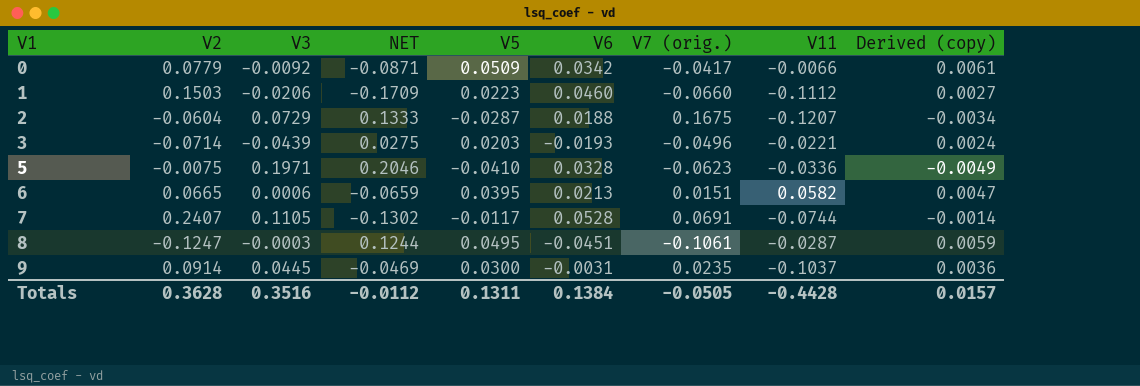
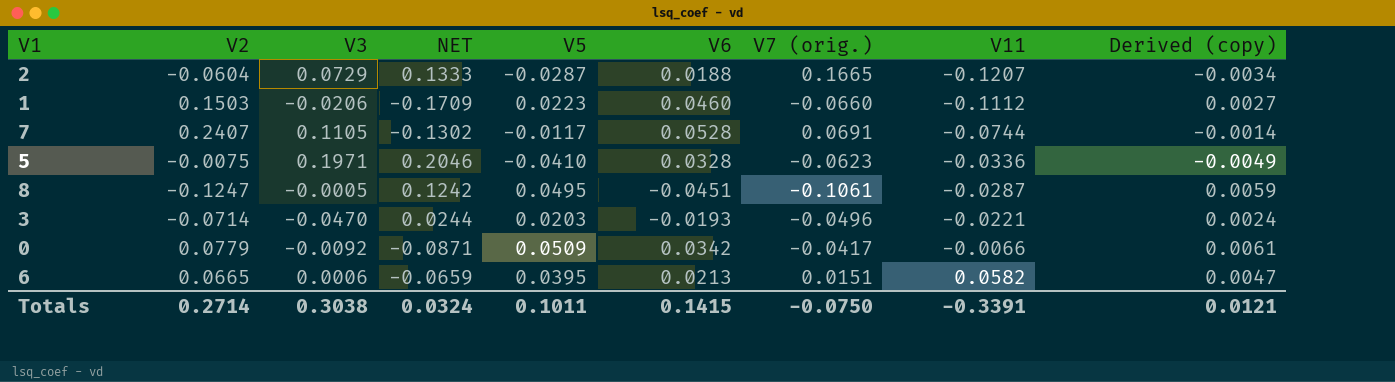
row order: V1 ascending -> V11 ascending
row 9: 0.0914 | 0.0445 | -0.0469 | 0.0300 | -0.0031 | 0.0235 | -0.1037 | 0.0036 -> none
2 | V7 (orig.): 0.1675 -> 0.1665
8 | V3: -0.0003 -> -0.0005
8 | NET: 0.1244 -> 0.1242
3 | V3: -0.0439 -> -0.0470
3 | NET: 0.0275 -> 0.0244
Totals | V2: 0.3628 -> 0.2714
Totals | V3: 0.3516 -> 0.3038
Totals | NET: -0.0112 -> 0.0324
Totals | V5: 0.1311 -> 0.1011
Totals | V6: 0.1384 -> 0.1415
Totals | V7 (orig.): -0.0505 -> -0.0750
Totals | V11: -0.4428 -> -0.3391
Totals | Derived (copy): 0.0157 -> 0.0121

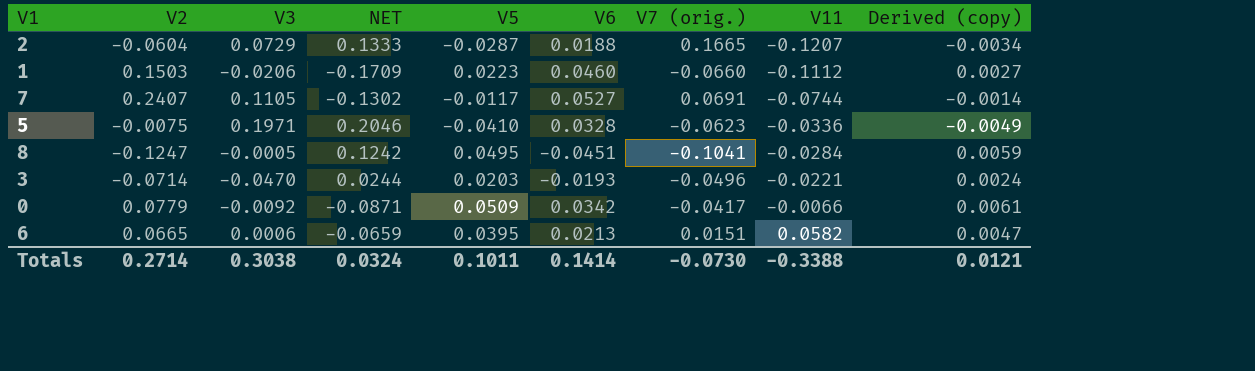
7 | V6: 0.0528 -> 0.0527
8 | V7 (orig.): -0.1061 -> -0.1041
8 | V11: -0.0287 -> -0.0284
Totals | V6: 0.1415 -> 0.1414
Totals | V7 (orig.): -0.0750 -> -0.0730
Totals | V11: -0.3391 -> -0.3388

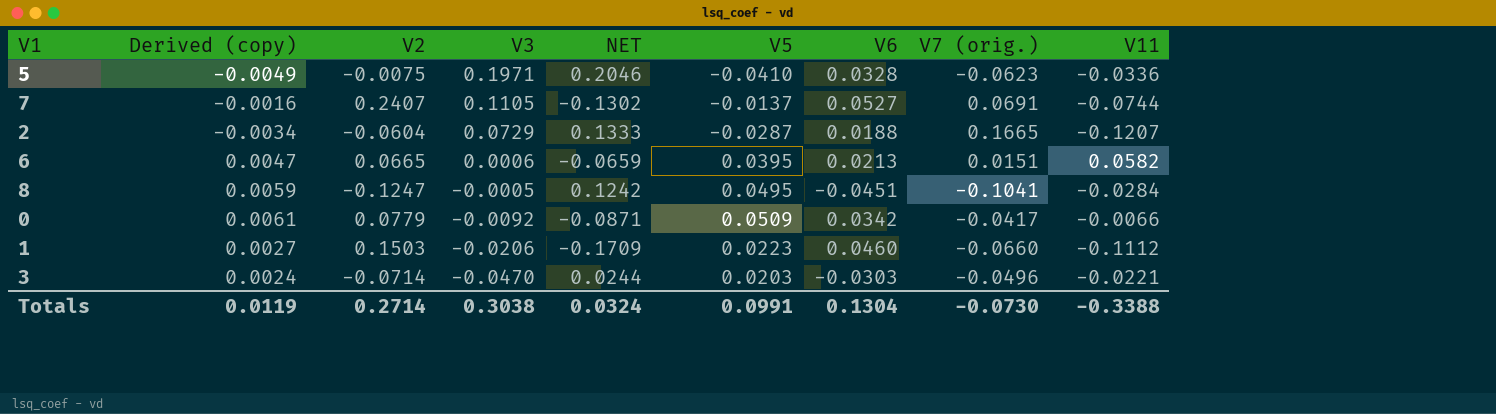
row order: V11 ascending -> V3 descending
column Derived (copy) | position: 9 -> 2
7 | Derived (copy): -0.0014 -> -0.0016
7 | V5: -0.0117 -> -0.0137
3 | V6: -0.0193 -> -0.0303
Totals | Derived (copy): 0.0121 -> 0.0119
Totals | V5: 0.1011 -> 0.0991
Totals | V6: 0.1414 -> 0.1304

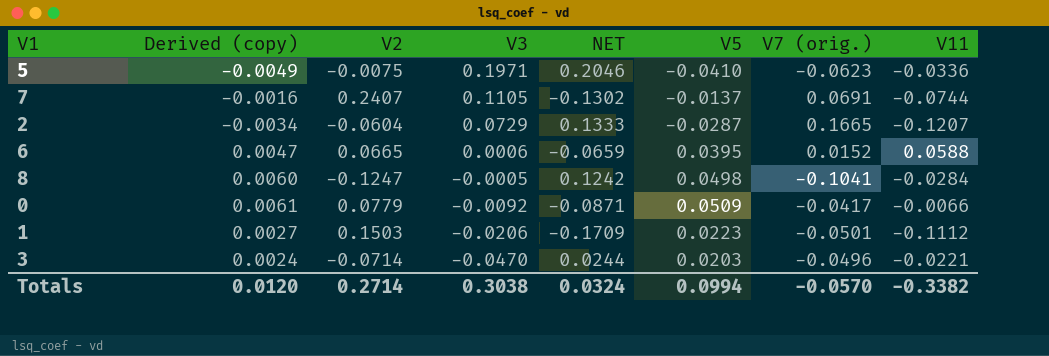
column V6 | position: 7 -> none
6 | V7 (orig.): 0.0151 -> 0.0152
6 | V11: 0.0582 -> 0.0588
8 | Derived (copy): 0.0059 -> 0.0060
8 | V5: 0.0495 -> 0.0498
1 | V7 (orig.): -0.0660 -> -0.0501
Totals | Derived (copy): 0.0119 -> 0.0120
Totals | V5: 0.0991 -> 0.0994
Totals | V7 (orig.): -0.0730 -> -0.0570
Totals | V11: -0.3388 -> -0.3382

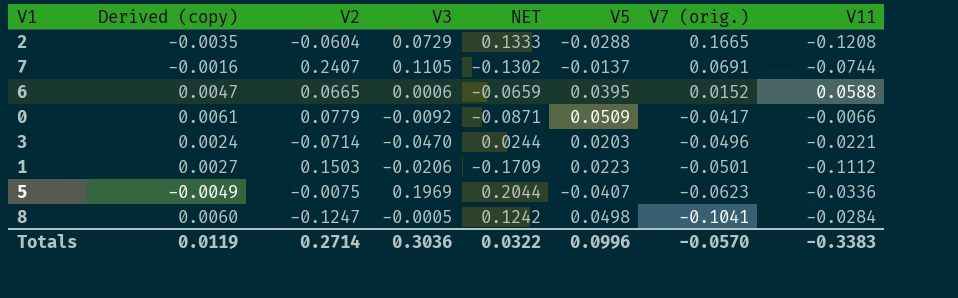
row order: V3 descending -> V7 (orig.) descending
2 | Derived (copy): -0.0034 -> -0.0035
2 | V5: -0.0287 -> -0.0288
2 | V11: -0.1207 -> -0.1208
5 | V3: 0.1971 -> 0.1969
5 | NET: 0.2046 -> 0.2044
5 | V5: -0.0410 -> -0.0407
Totals | Derived (copy): 0.0120 -> 0.0119
Totals | V3: 0.3038 -> 0.3036
Totals | NET: 0.0324 -> 0.0322
Totals | V5: 0.0994 -> 0.0996
Totals | V11: -0.3382 -> -0.3383

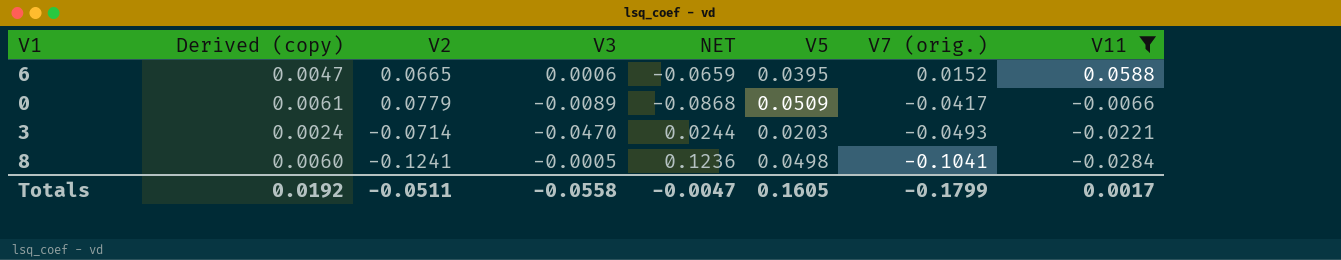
filter: none -> V11 >= -0.0284
0 | V3: -0.0092 -> -0.0089
0 | NET: -0.0871 -> -0.0868
3 | V7 (orig.): -0.0496 -> -0.0493
8 | V2: -0.1247 -> -0.1241
8 | NET: 0.1242 -> 0.1236
Totals | Derived (copy): 0.0119 -> 0.0192
Totals | V2: 0.2714 -> -0.0511
Totals | V3: 0.3036 -> -0.0558
Totals | NET: 0.0322 -> -0.0047
Totals | V5: 0.0996 -> 0.1605
Totals | V7 (orig.): -0.0570 -> -0.1799
Totals | V11: -0.3383 -> 0.0017

